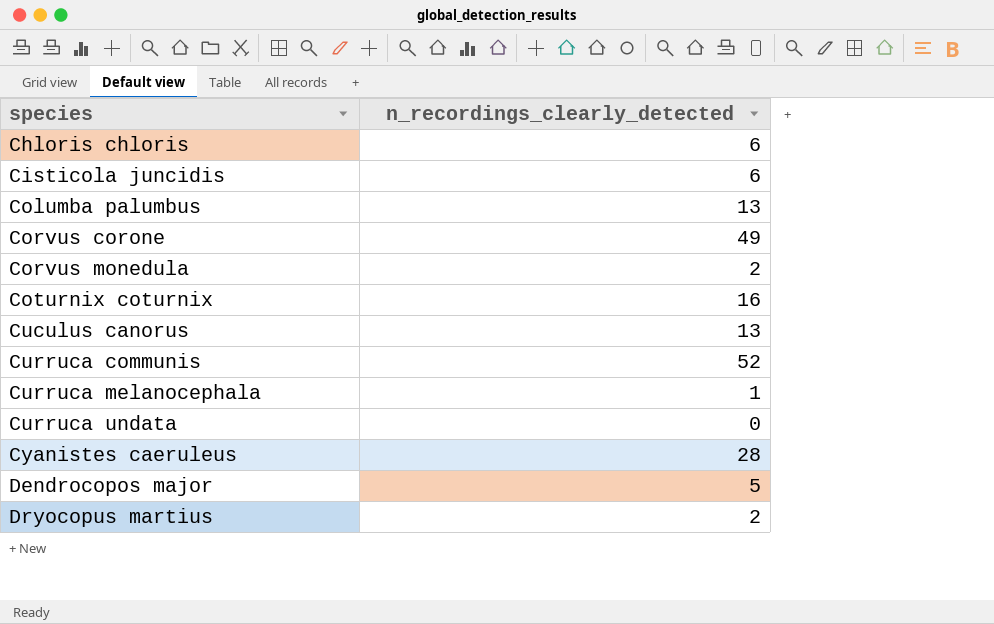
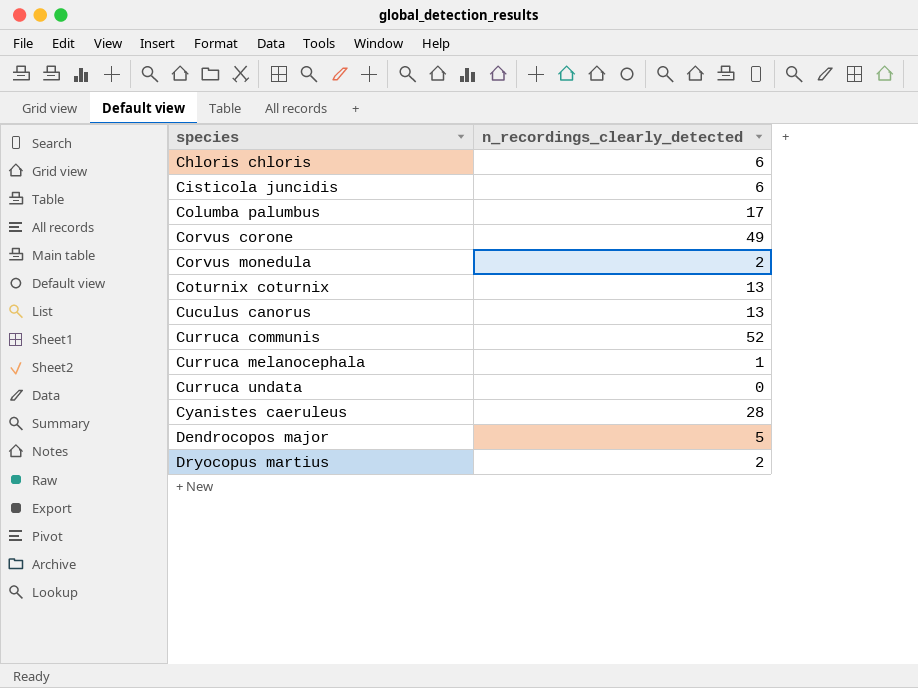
Columba palumbus | n_recordings_clearly_detected: 13 -> 17
Coturnix coturnix | n_recordings_clearly_detected: 16 -> 13

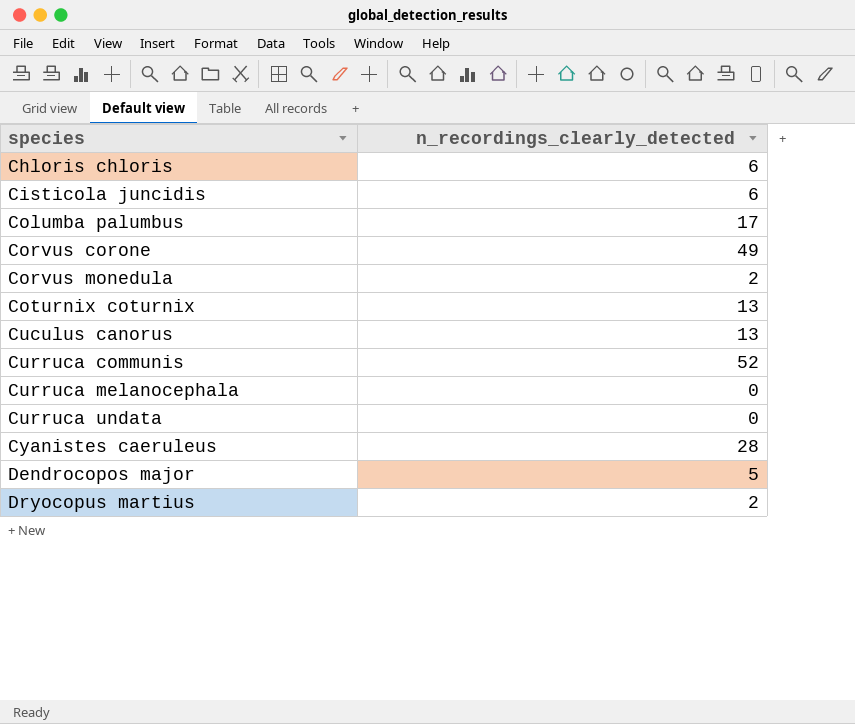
Curruca melanocephala | n_recordings_clearly_detected: 1 -> 0

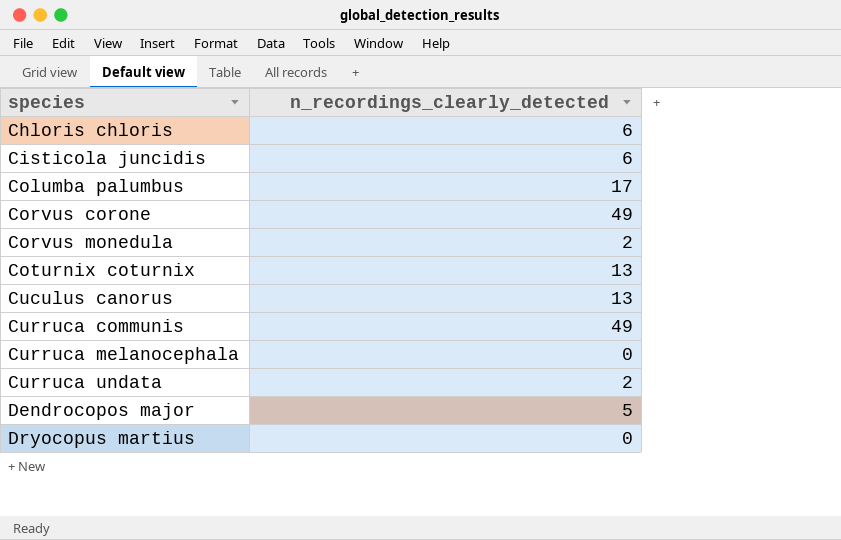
row Cyanistes caeruleus: 28 -> none
Curruca communis | n_recordings_clearly_detected: 52 -> 49
Curruca undata | n_recordings_clearly_detected: 0 -> 2
Dryocopus martius | n_recordings_clearly_detected: 2 -> 0

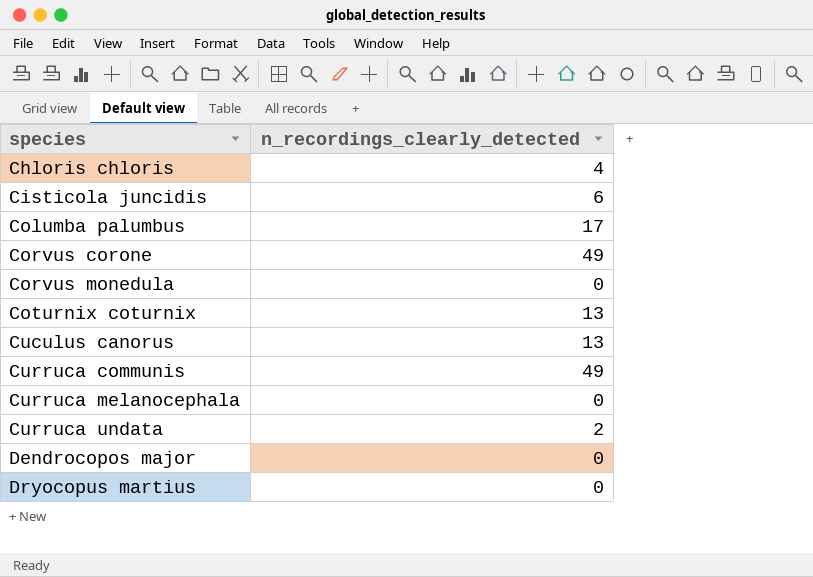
Chloris chloris | n_recordings_clearly_detected: 6 -> 4
Corvus monedula | n_recordings_clearly_detected: 2 -> 0
Dendrocopos major | n_recordings_clearly_detected: 5 -> 0

